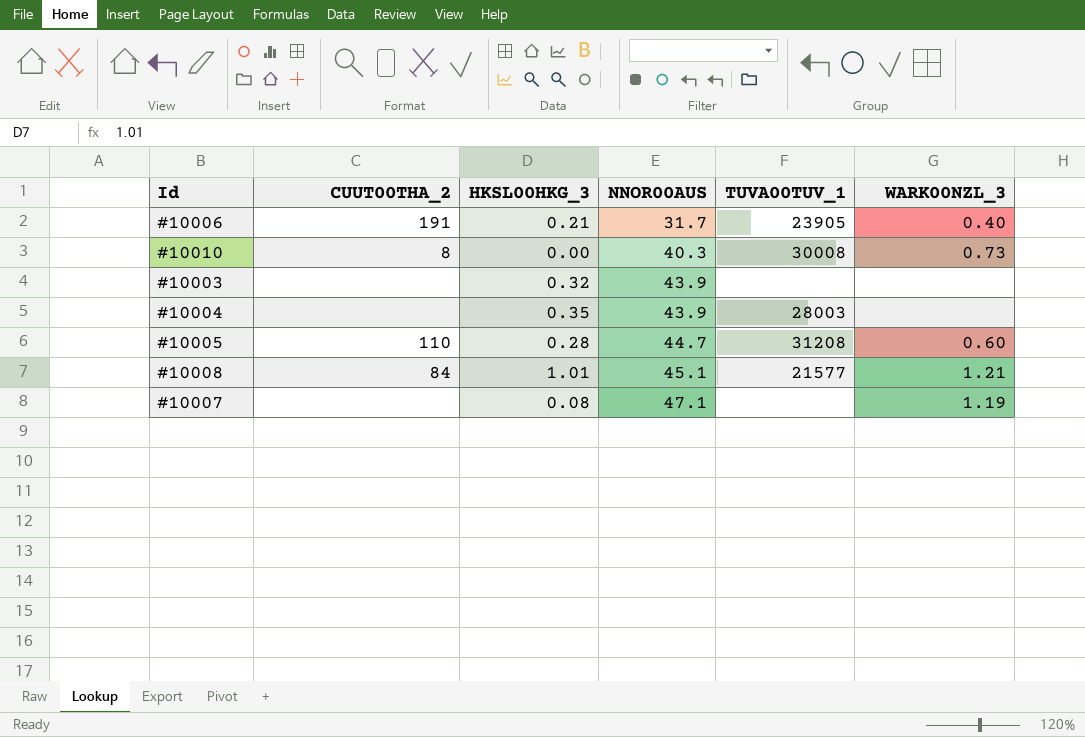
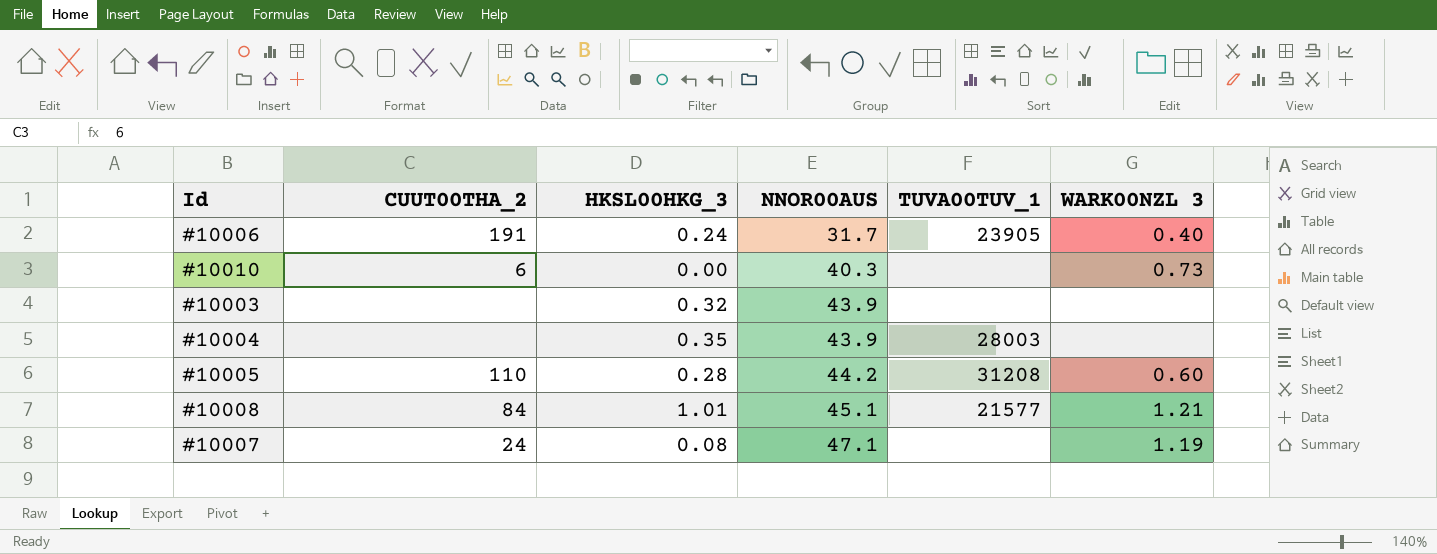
column name: WARK00NZL_3 -> WARK00NZL 3
#10006 | HKSL00HKG_3: 0.21 -> 0.24
#10010 | CUUT00THA_2: 8 -> 6
#10010 | TUVA00TUV_1: 30008 -> none
#10005 | NNOR00AUS: 44.7 -> 44.2
#10007 | CUUT00THA_2: none -> 24

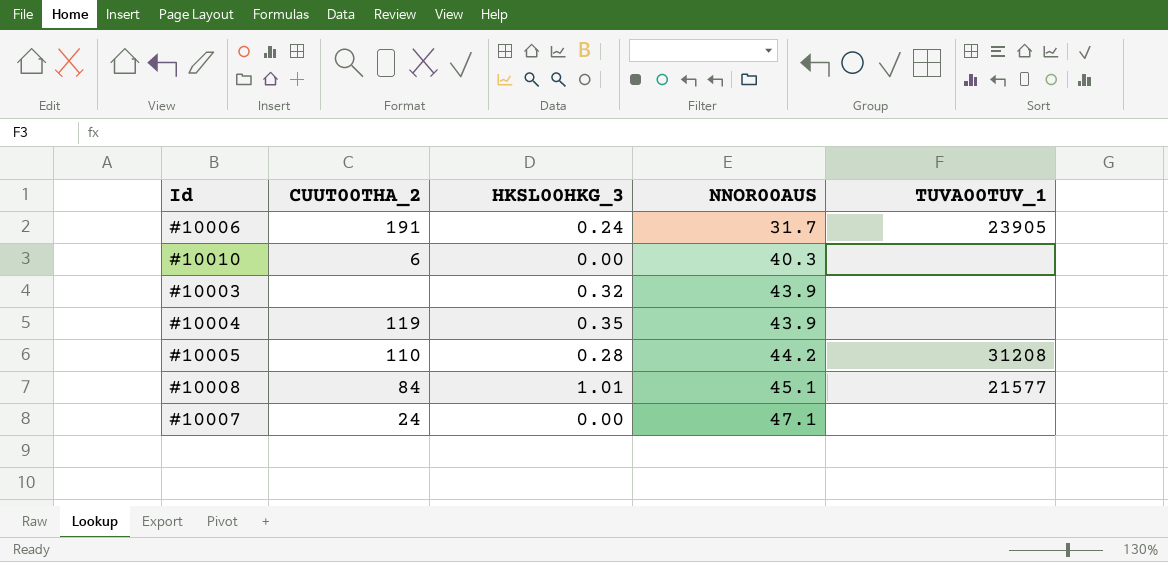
column WARK00NZL 3 | position: 6 -> none
#10004 | CUUT00THA_2: none -> 119
#10004 | TUVA00TUV_1: 28003 -> none
#10007 | HKSL00HKG_3: 0.08 -> 0.00

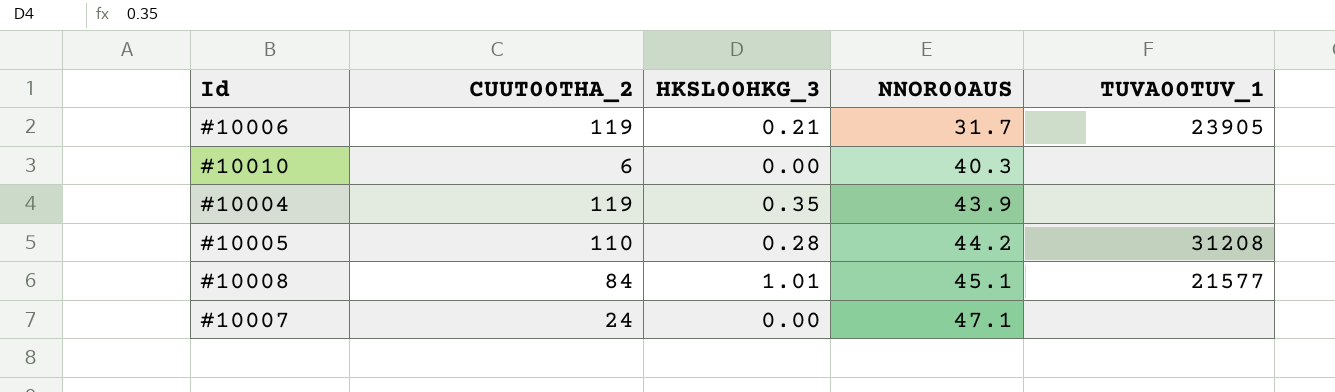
row #10003: none | 0.32 | 43.9 | none -> none
#10006 | CUUT00THA_2: 191 -> 119
#10006 | HKSL00HKG_3: 0.24 -> 0.21

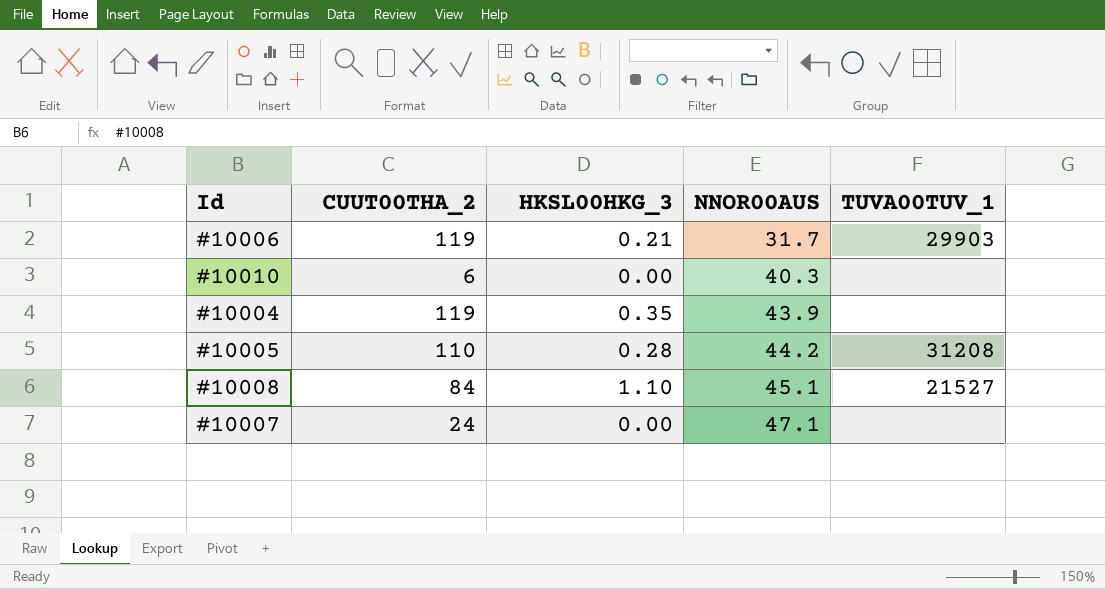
#10006 | TUVA00TUV_1: 23905 -> 29903
#10008 | HKSL00HKG_3: 1.01 -> 1.10
#10008 | TUVA00TUV_1: 21577 -> 21527

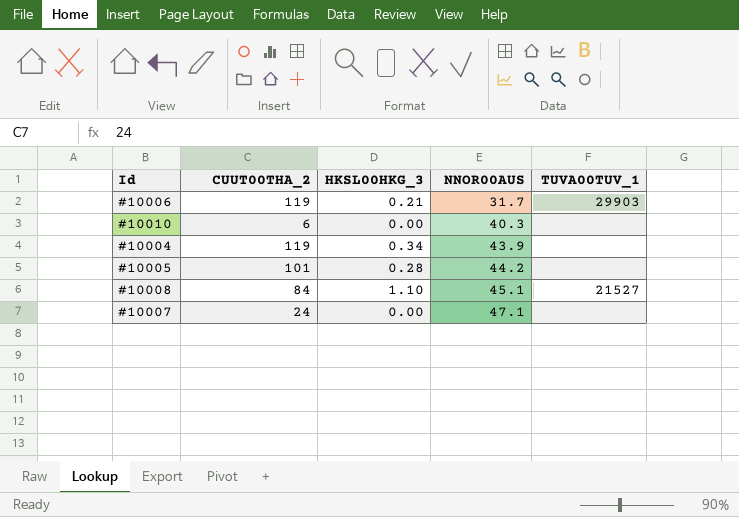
#10004 | HKSL00HKG_3: 0.35 -> 0.34
#10005 | CUUT00THA_2: 110 -> 101
#10005 | TUVA00TUV_1: 31208 -> none

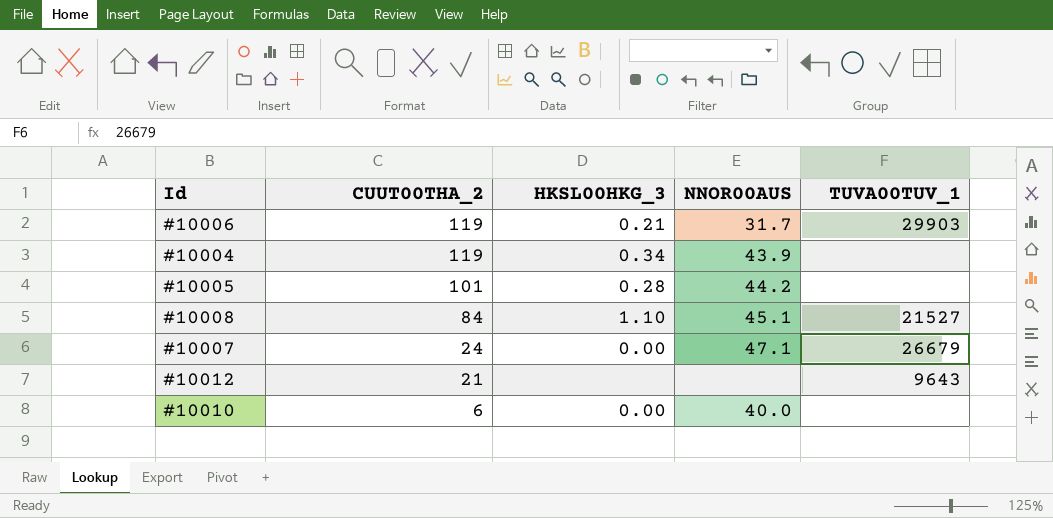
row order: NNOR00AUS ascending -> CUUT00THA_2 descending
#10007 | TUVA00TUV_1: none -> 26679
row #10012: none -> 21 | none | none | 9643
#10010 | NNOR00AUS: 40.3 -> 40.0

